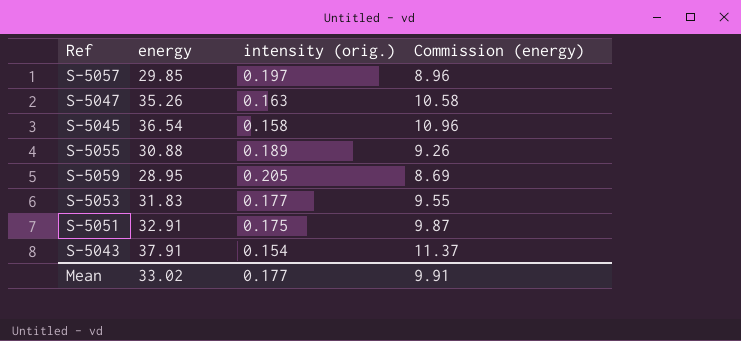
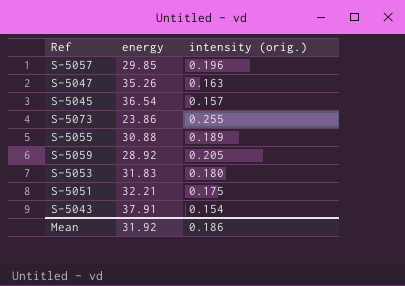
column Commission (energy) | formula: [energy] * 0.3 -> none
S-5057 | intensity (orig.): 0.197 -> 0.196
S-5045 | intensity (orig.): 0.158 -> 0.157
row S-5073: none -> 23.86 | 0.255
S-5059 | energy: 28.95 -> 28.92
S-5053 | intensity (orig.): 0.177 -> 0.180
S-5051 | energy: 32.91 -> 32.21
Mean | energy: 33.02 -> 31.92
Mean | intensity (orig.): 0.177 -> 0.186

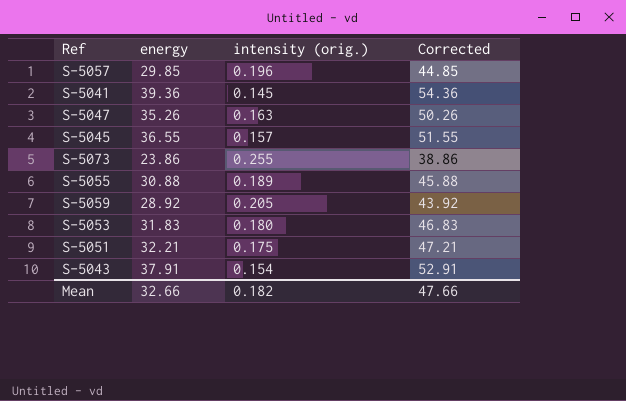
column Corrected | formula: none -> [energy] + 15
row S-5041: none -> 39.36 | 0.145 | 54.36
S-5045 | energy: 36.54 -> 36.55
Mean | energy: 31.92 -> 32.66
Mean | intensity (orig.): 0.186 -> 0.182

